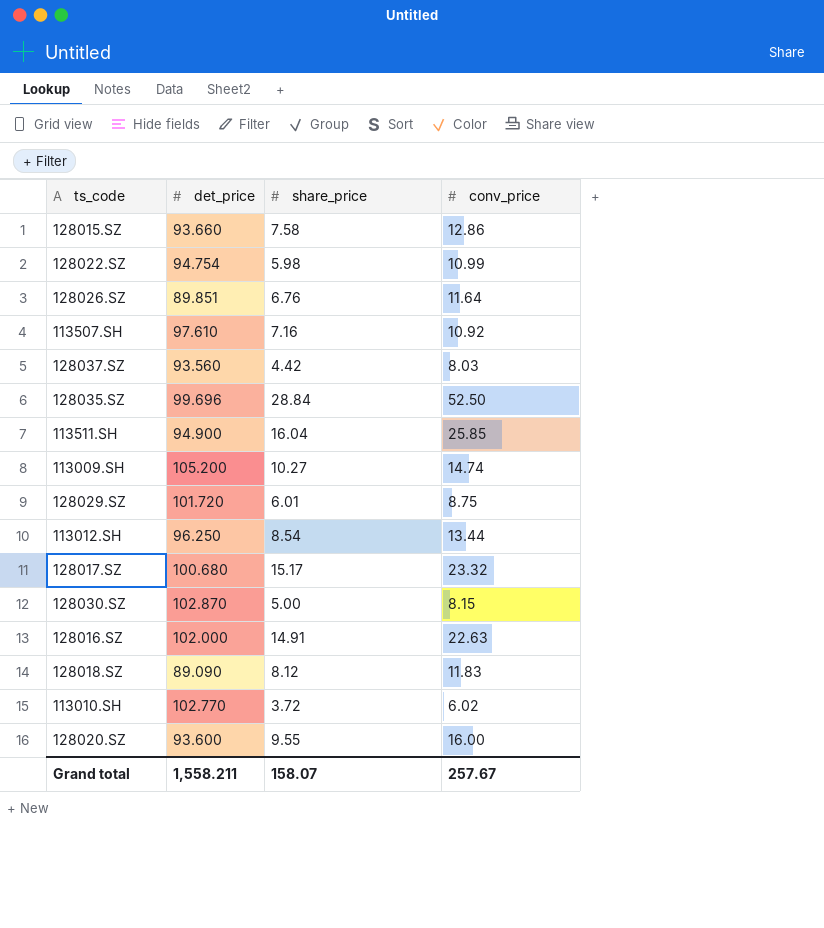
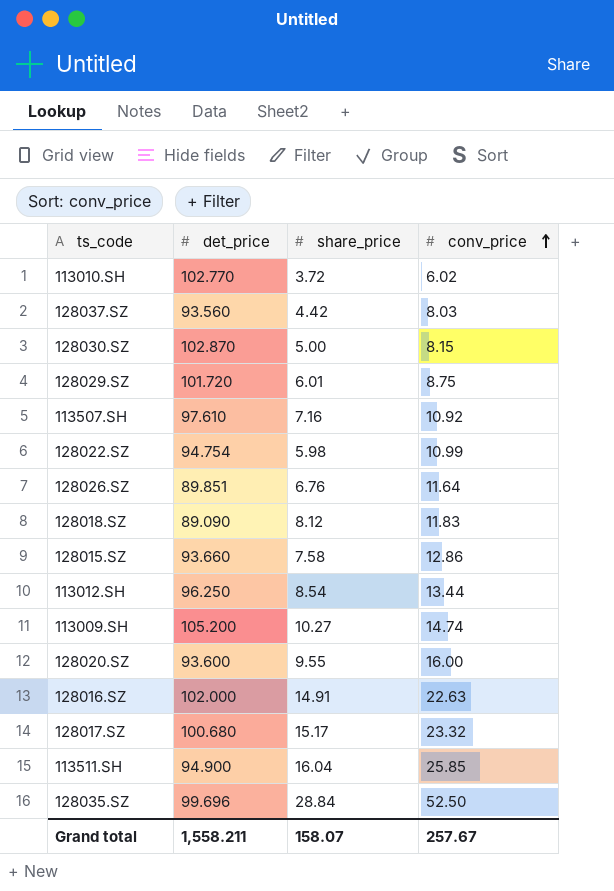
row order: none -> conv_price ascending

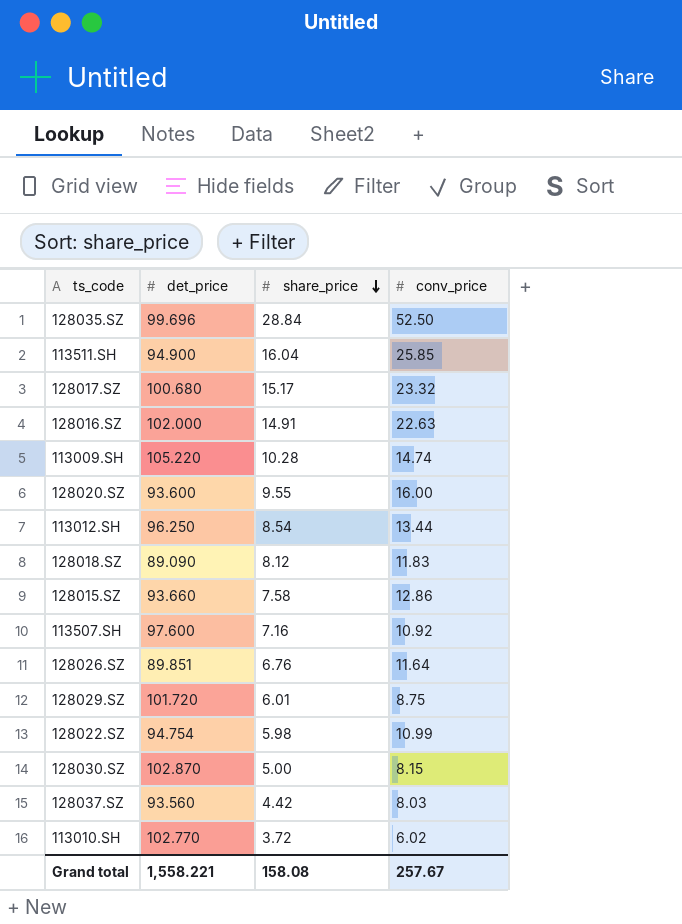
row order: conv_price ascending -> share_price descending
113009.SH | det_price: 105.200 -> 105.220
113009.SH | share_price: 10.27 -> 10.28
113507.SH | det_price: 97.610 -> 97.600
Grand total | det_price: 1,558.211 -> 1,558.221
Grand total | share_price: 158.07 -> 158.08

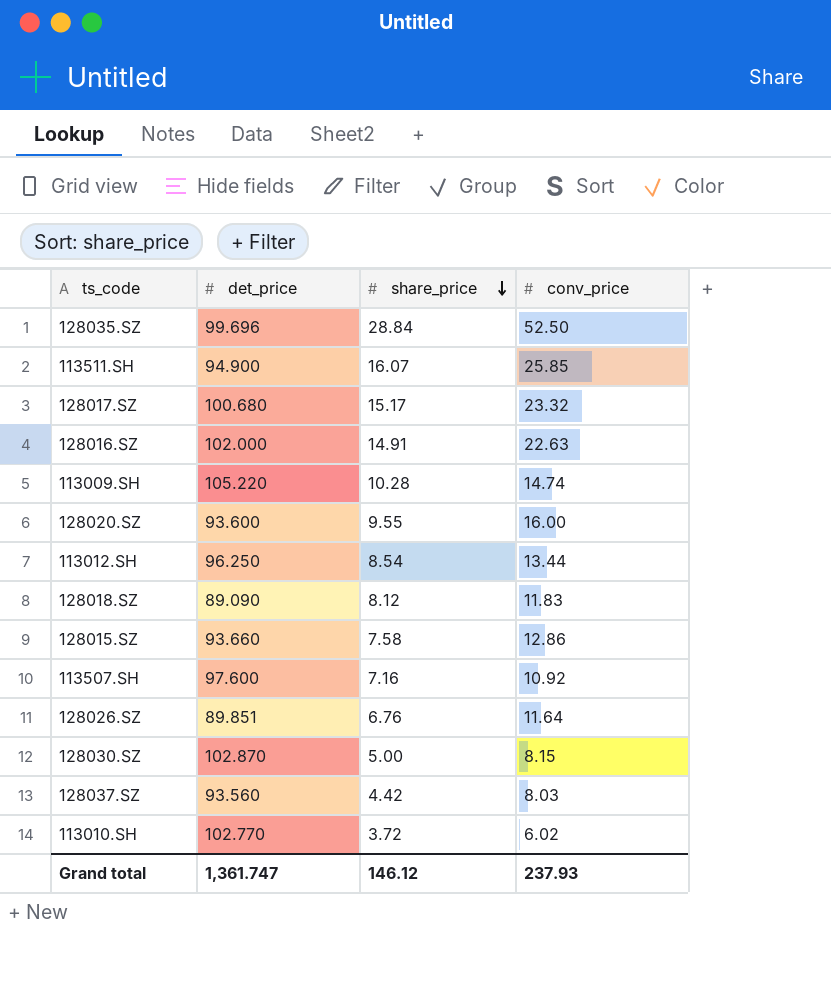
row 128029.SZ: 101.720 | 6.01 | 8.75 -> none
row 128022.SZ: 94.754 | 5.98 | 10.99 -> none
113511.SH | share_price: 16.04 -> 16.07
Grand total | det_price: 1,558.221 -> 1,361.747
Grand total | share_price: 158.08 -> 146.12
Grand total | conv_price: 257.67 -> 237.93

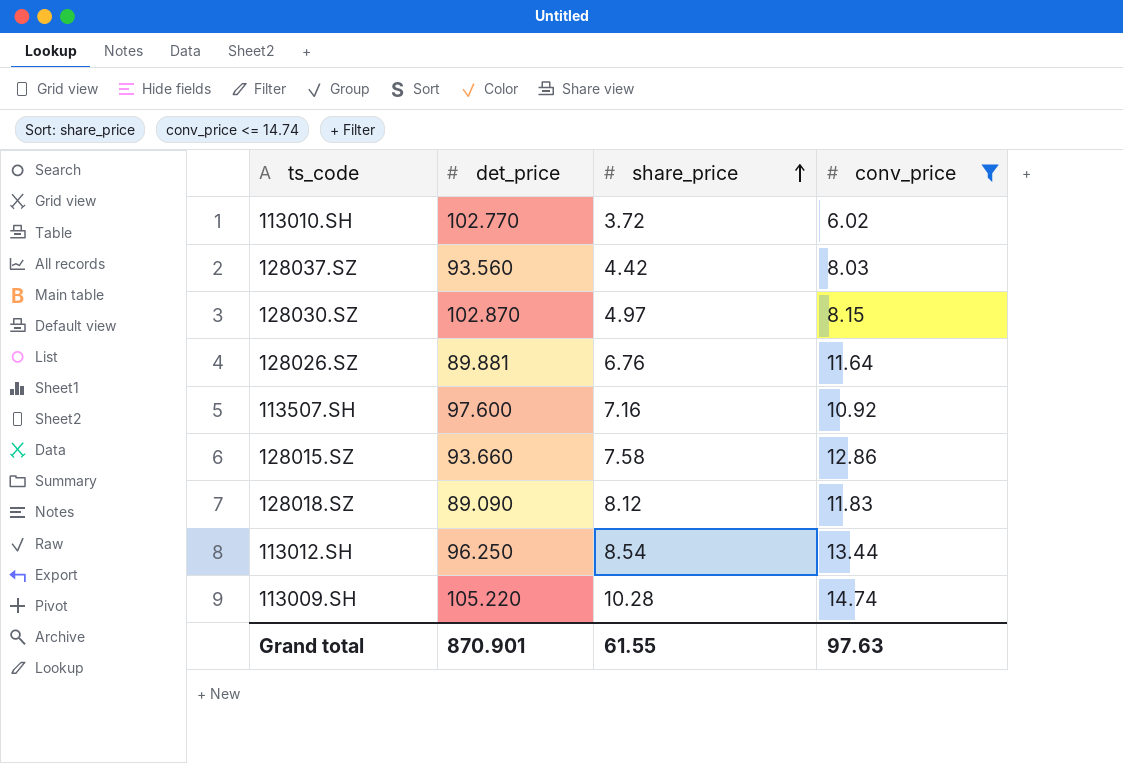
filter: none -> conv_price <= 14.74
row order: share_price descending -> share_price ascending
128030.SZ | share_price: 5.00 -> 4.97
128026.SZ | det_price: 89.851 -> 89.881
Grand total | det_price: 1,361.747 -> 870.901
Grand total | share_price: 146.12 -> 61.55
Grand total | conv_price: 237.93 -> 97.63

